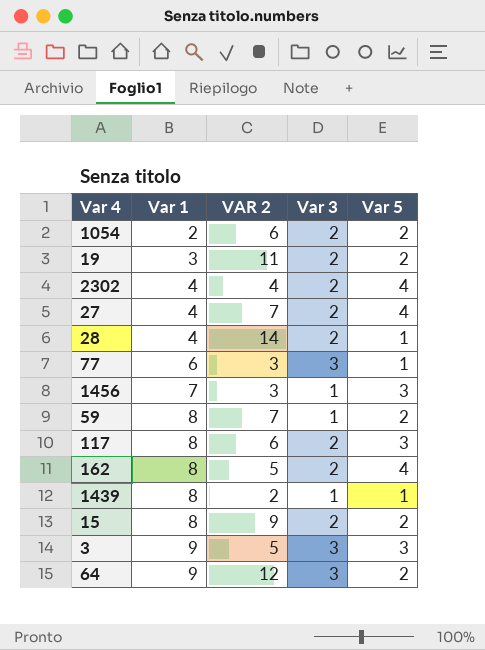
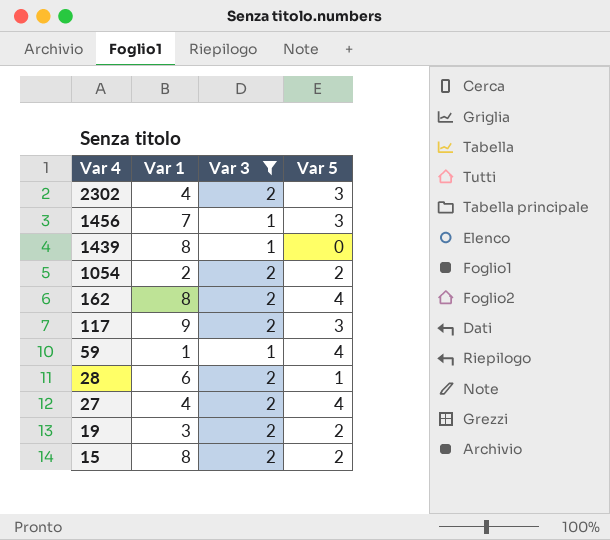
filter: none -> Var 3 != 3
row order: Var 1 ascending -> Var 4 descending
column VAR 2 | position: 3 -> none
2302 | Var 5: 4 -> 3
1439 | Var 5: 1 -> 0
117 | Var 1: 8 -> 9
59 | Var 1: 8 -> 1
59 | Var 5: 2 -> 4
28 | Var 1: 4 -> 6

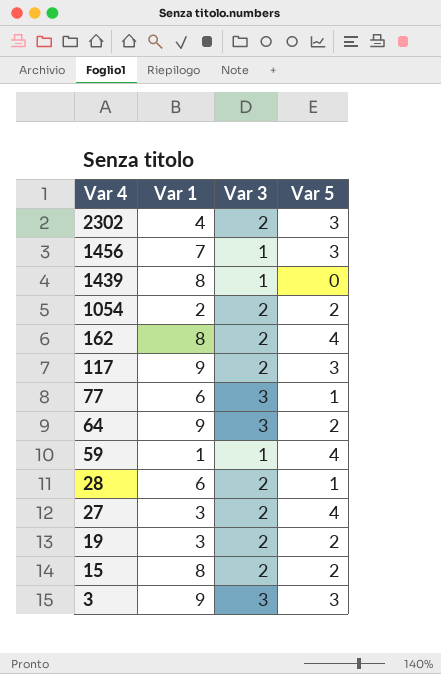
filter: Var 3 != 3 -> none
27 | Var 1: 4 -> 3

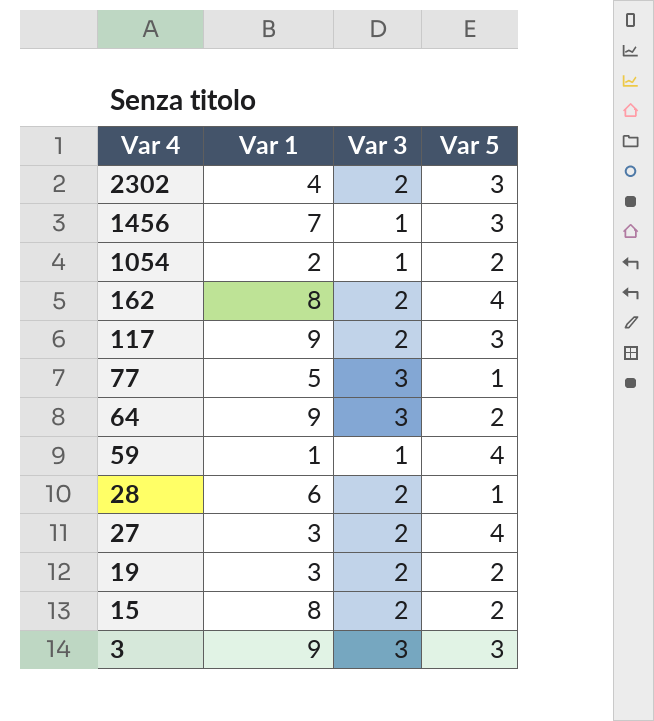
row 1439: 8 | 1 | 0 -> none
1054 | Var 3: 2 -> 1
77 | Var 1: 6 -> 5

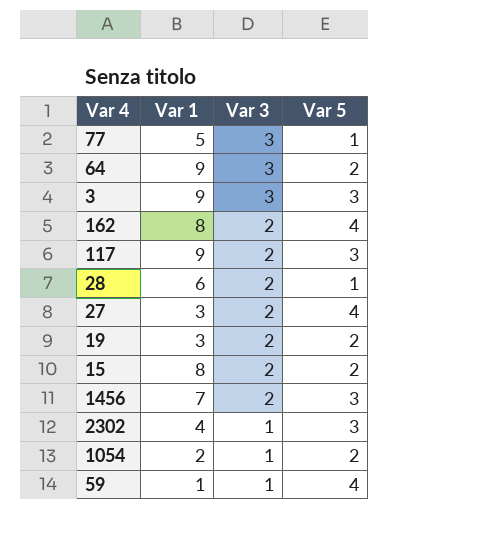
row order: Var 4 descending -> Var 3 descending
1456 | Var 3: 1 -> 2
2302 | Var 3: 2 -> 1

